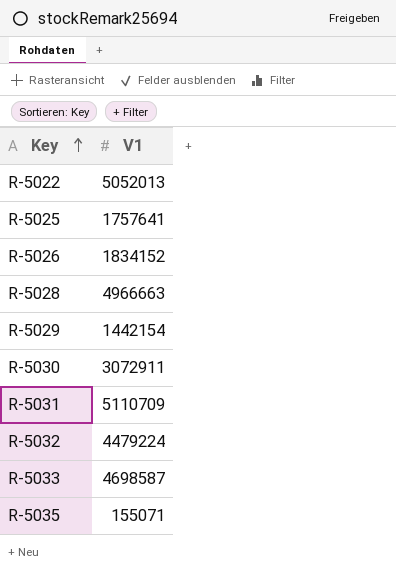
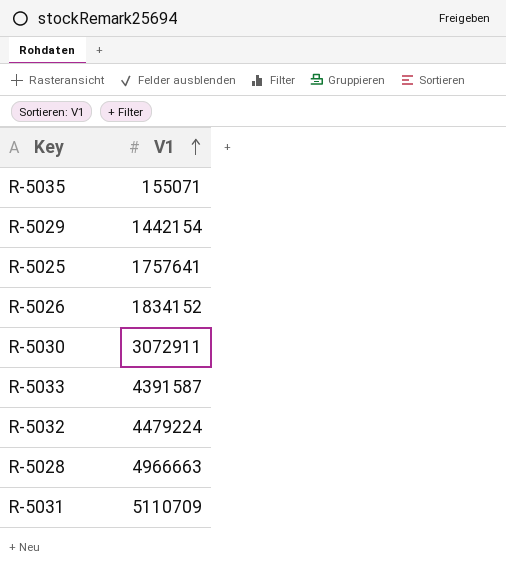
row order: Key ascending -> V1 ascending
row R-5022: 5052013 -> none
R-5033 | V1: 4698587 -> 4391587

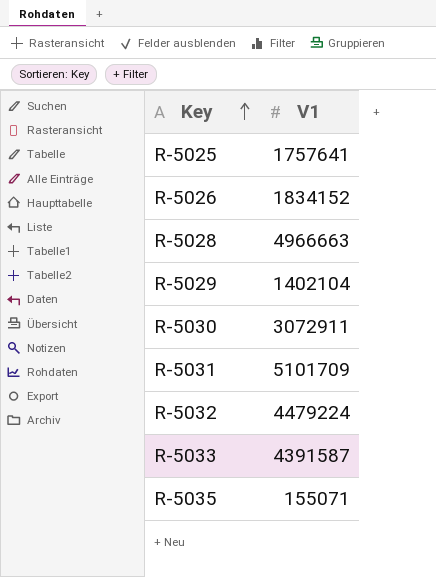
row order: V1 ascending -> Key ascending
R-5029 | V1: 1442154 -> 1402104
R-5031 | V1: 5110709 -> 5101709

